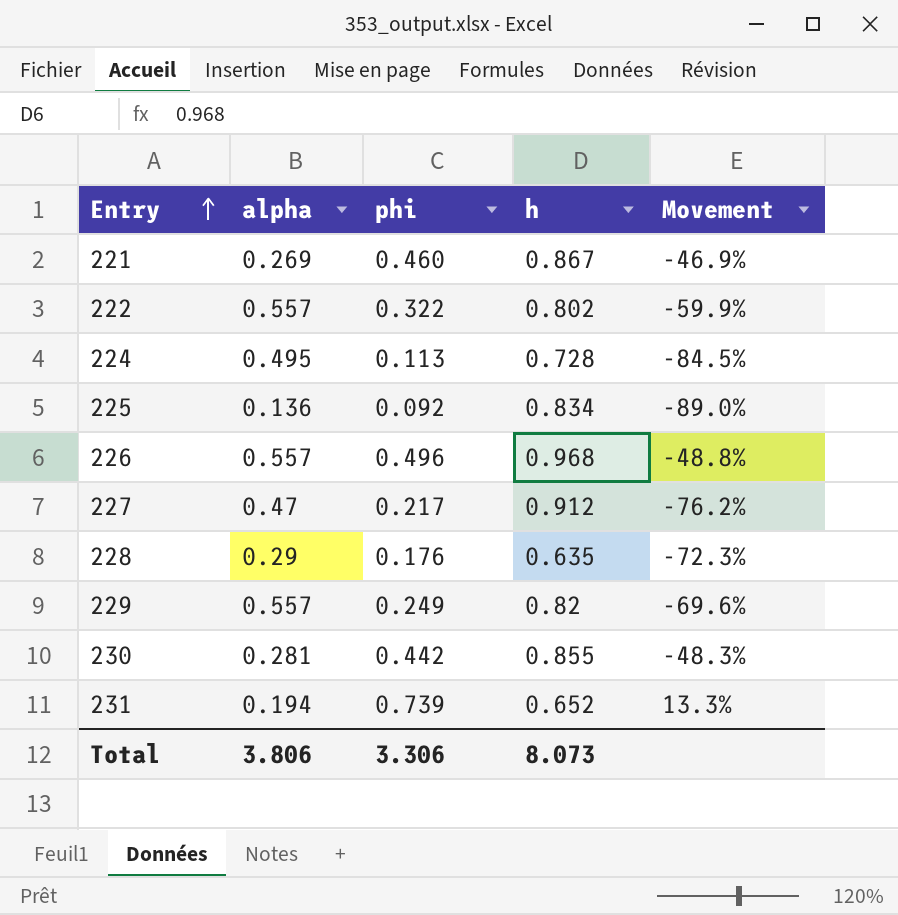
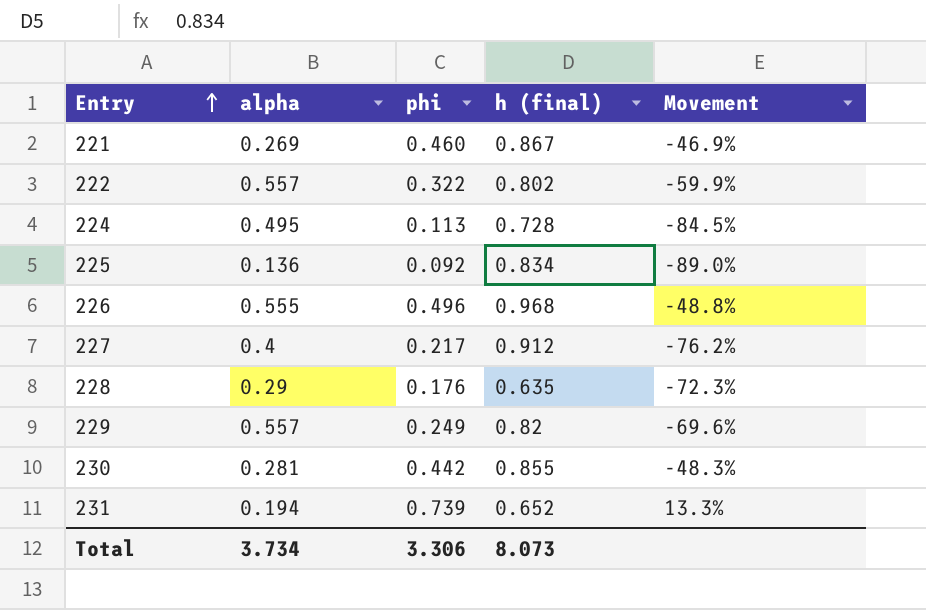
column name: h -> h (final)
226 | alpha: 0.557 -> 0.555
227 | alpha: 0.47 -> 0.4
Total | alpha: 3.806 -> 3.734

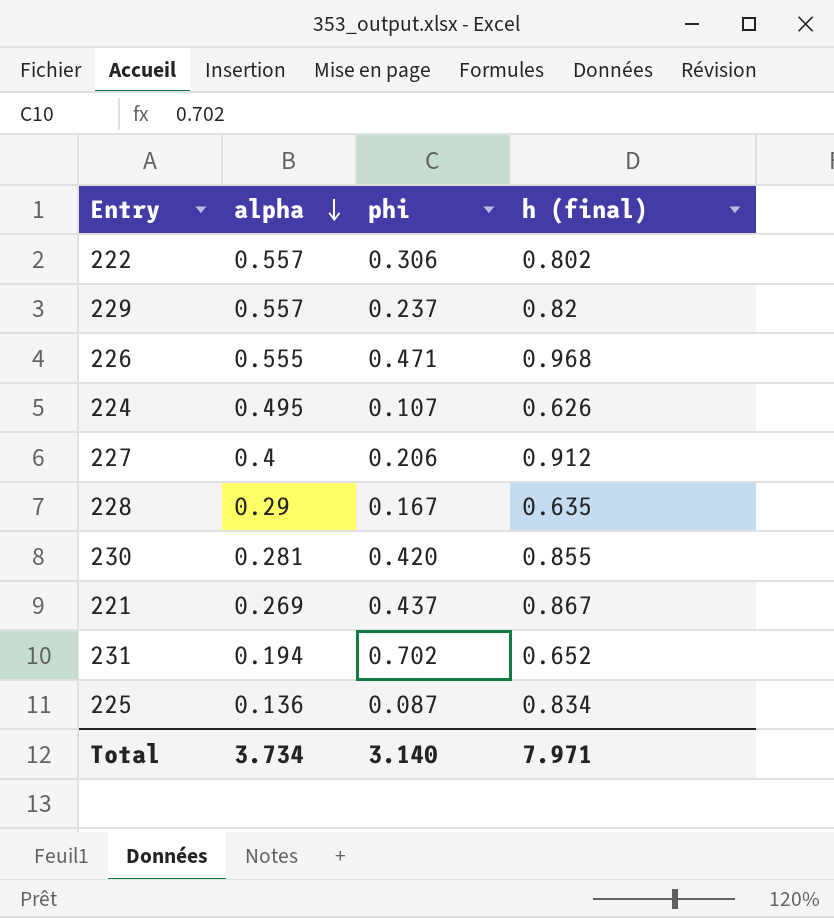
row order: Entry ascending -> alpha descending
column Movement | formula: ([phi] - [h (final)]) / [h (final)] -> none
222 | phi: 0.322 -> 0.306
229 | phi: 0.249 -> 0.237
226 | phi: 0.496 -> 0.471
224 | phi: 0.113 -> 0.107
224 | h (final): 0.728 -> 0.626
227 | phi: 0.217 -> 0.206
228 | phi: 0.176 -> 0.167
230 | phi: 0.442 -> 0.420
221 | phi: 0.460 -> 0.437
231 | phi: 0.739 -> 0.702
225 | phi: 0.092 -> 0.087
Total | phi: 3.306 -> 3.140
Total | h (final): 8.073 -> 7.971

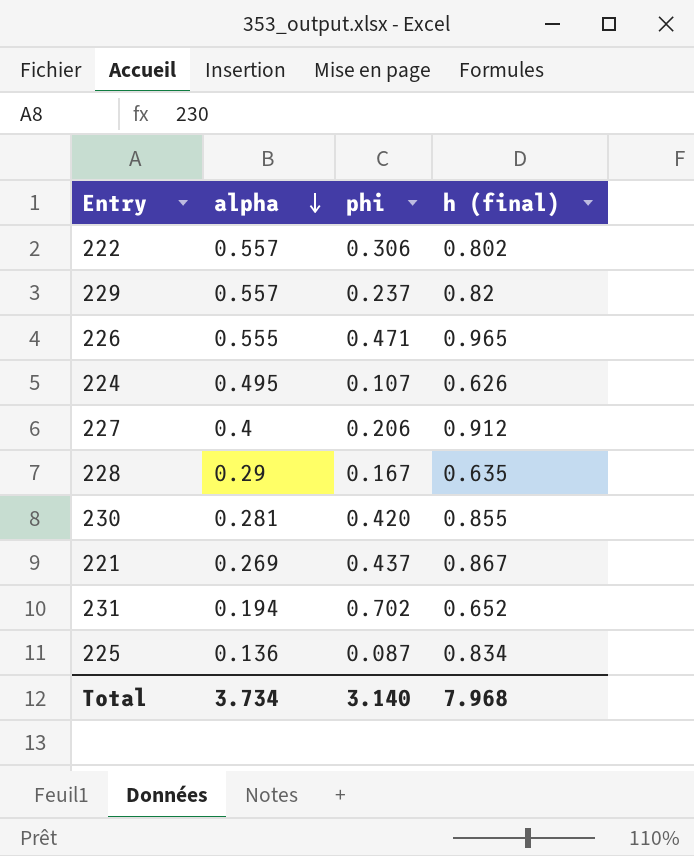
226 | h (final): 0.968 -> 0.965
Total | h (final): 7.971 -> 7.968

